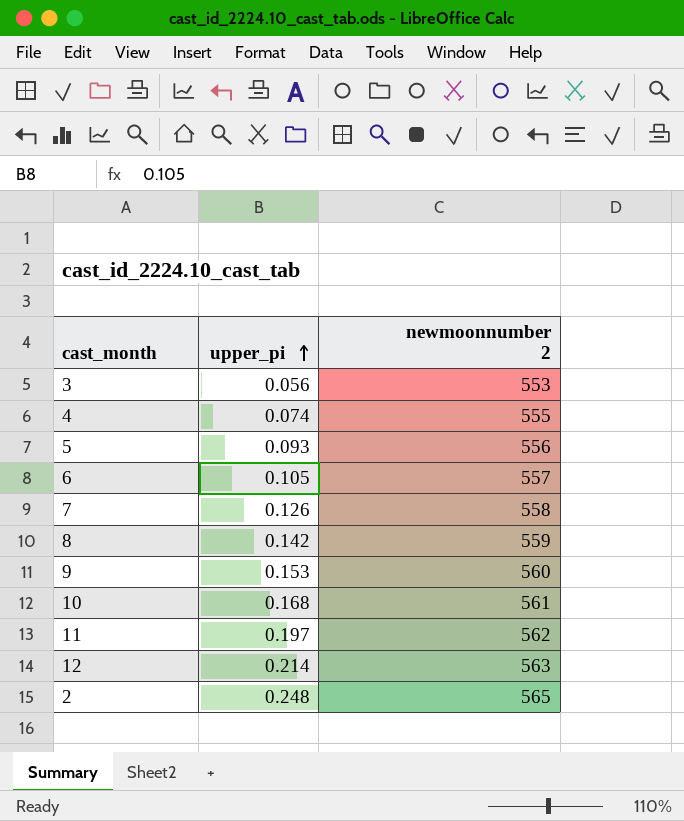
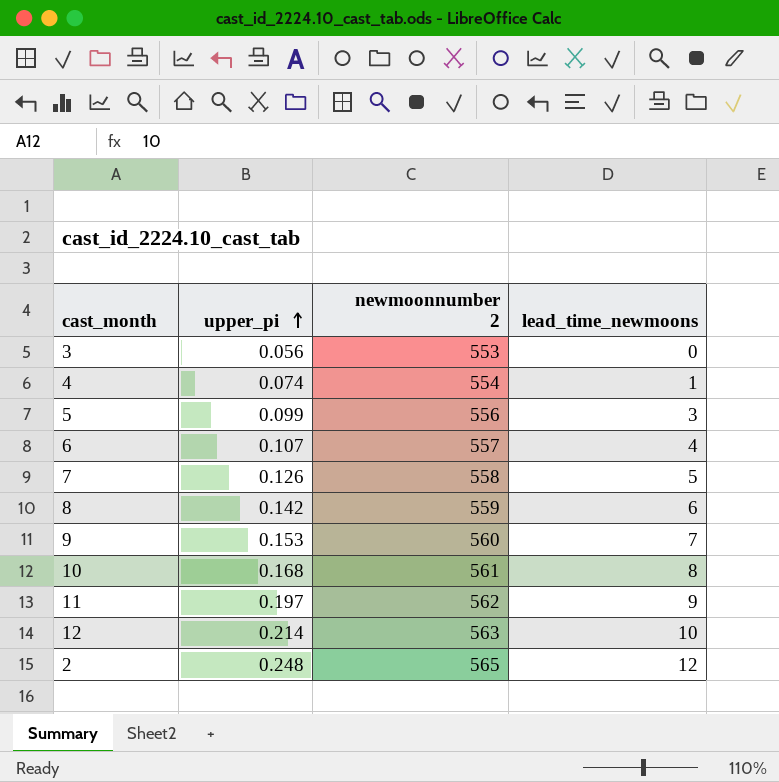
column lead_time_newmoons | position: none -> 4
4 | newmoonnumber 2: 555 -> 554
5 | upper_pi: 0.093 -> 0.099
6 | upper_pi: 0.105 -> 0.107

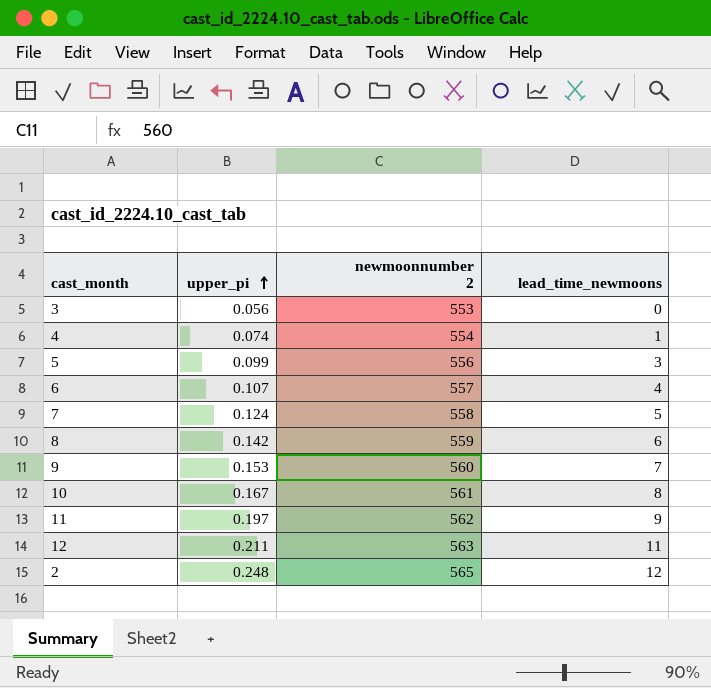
7 | upper_pi: 0.126 -> 0.124
10 | upper_pi: 0.168 -> 0.167
12 | upper_pi: 0.214 -> 0.211
12 | lead_time_newmoons: 10 -> 11

